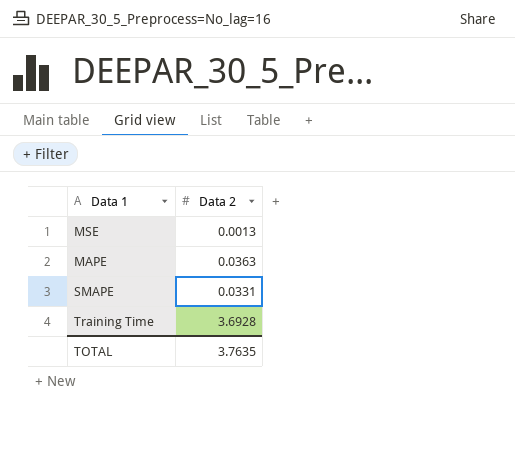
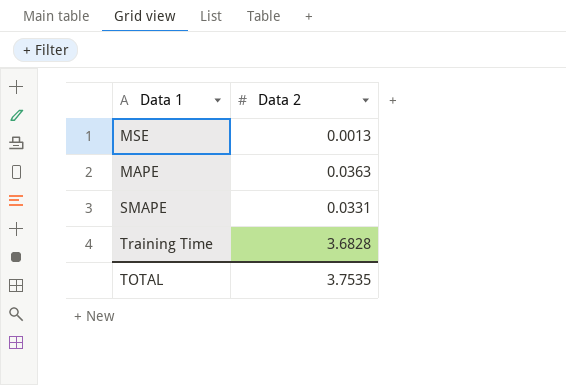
Training Time | Data 2: 3.6928 -> 3.6828
TOTAL | Data 2: 3.7635 -> 3.7535

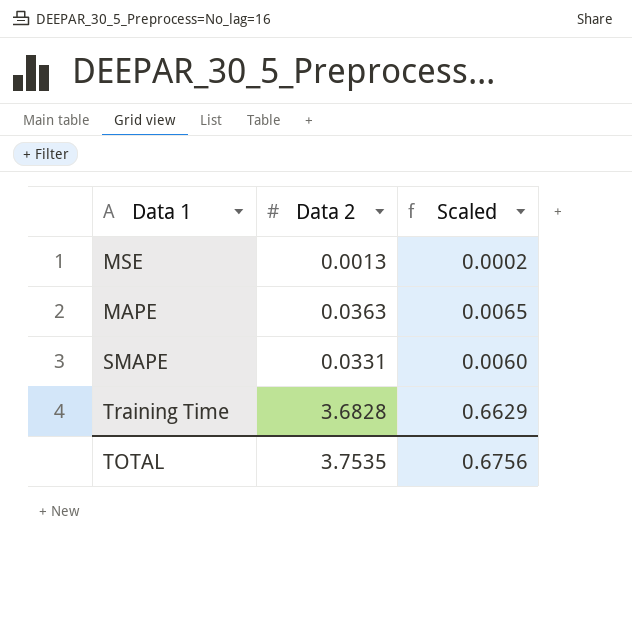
column Scaled | formula: none -> [Data 2] * 0.18

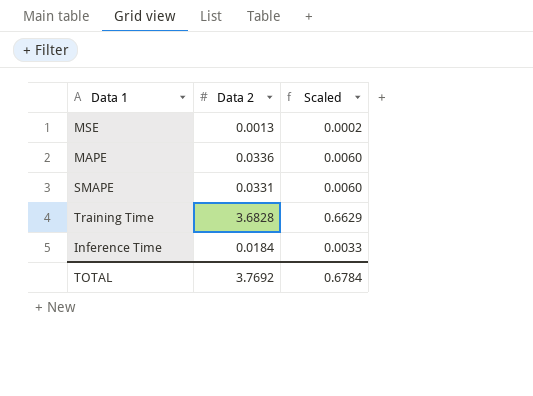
MAPE | Data 2: 0.0363 -> 0.0336
MAPE | Scaled: 0.0065 -> 0.0060
row Inference Time: none -> 0.0184 | 0.0033
TOTAL | Data 2: 3.7535 -> 3.7692
TOTAL | Scaled: 0.6756 -> 0.6784

